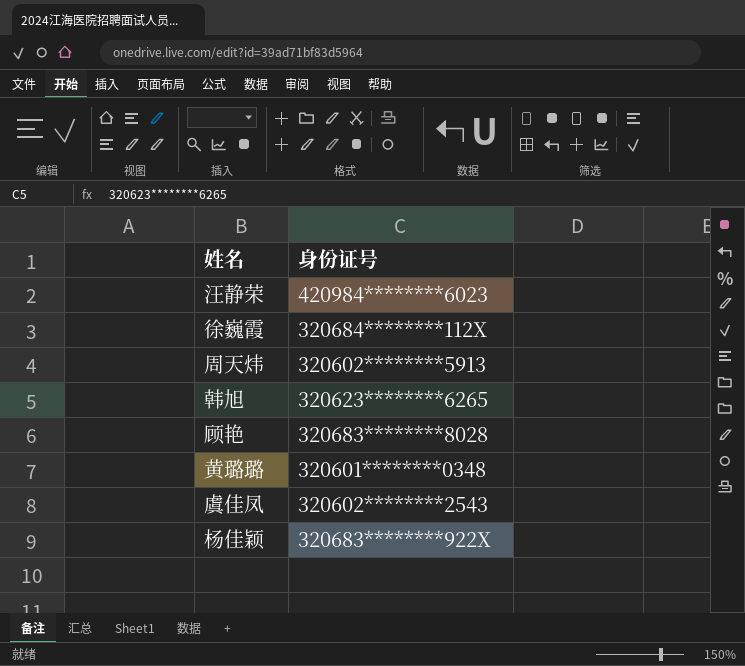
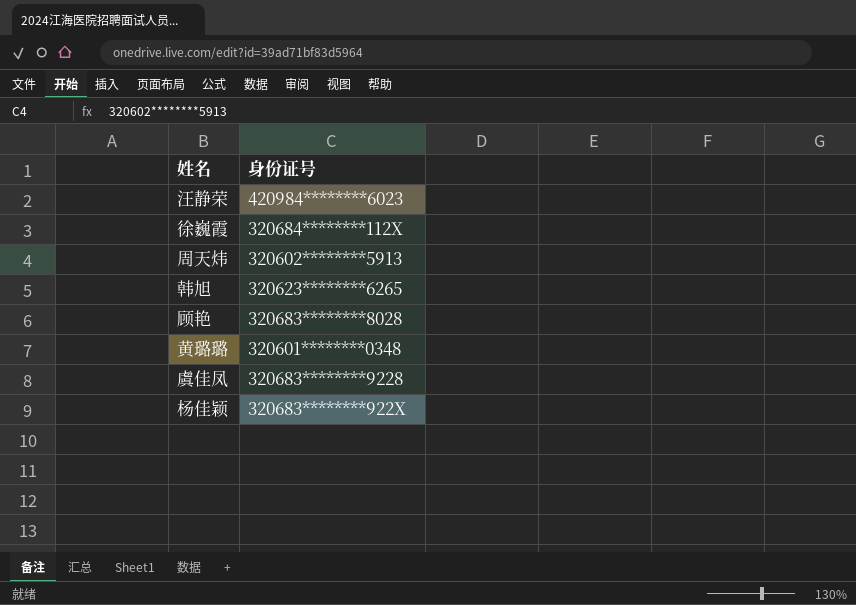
虞佳凤 | 身份证号: 320602********2543 -> 320683********9228

